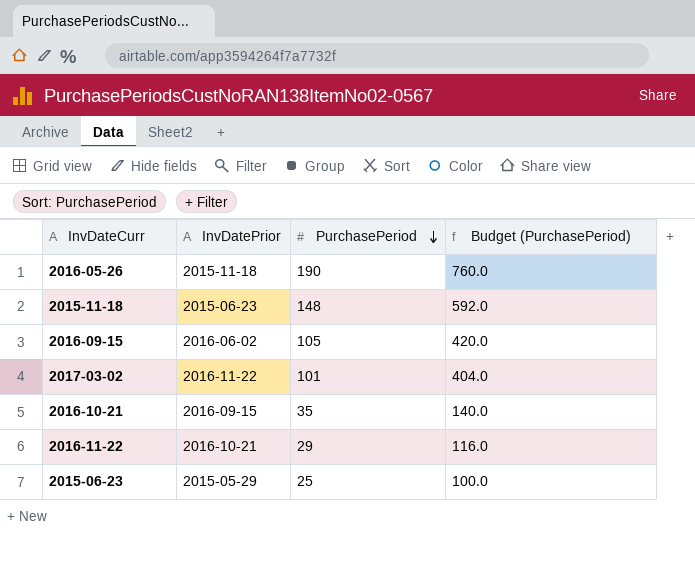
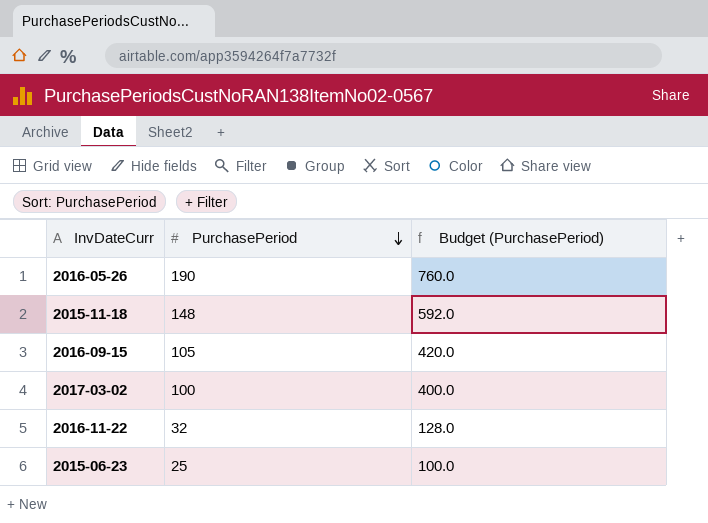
column InvDatePrior | position: 2 -> none
row 2016-10-21: 2016-09-15 | 35 | 140.0 -> none
2017-03-02 | PurchasePeriod: 101 -> 100
2017-03-02 | Budget (PurchasePeriod): 404.0 -> 400.0
2016-11-22 | PurchasePeriod: 29 -> 32
2016-11-22 | Budget (PurchasePeriod): 116.0 -> 128.0

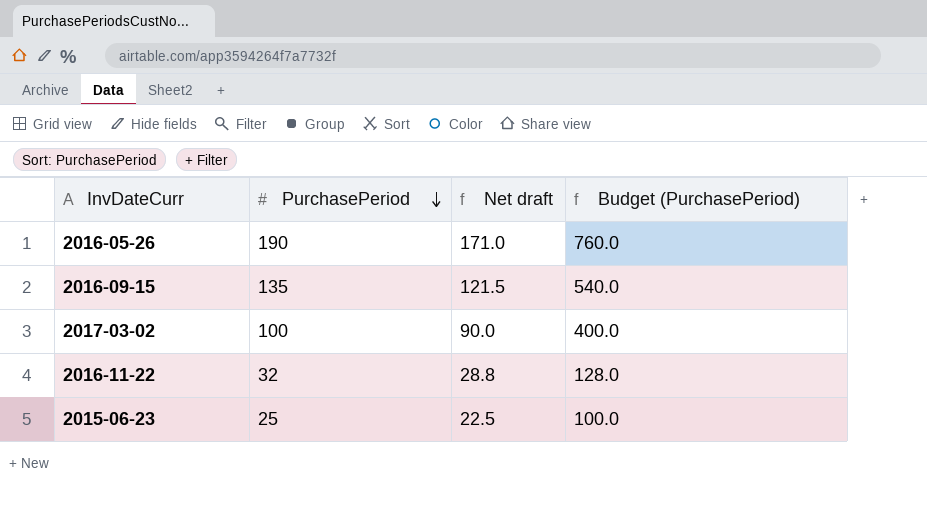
column Net draft | formula: none -> [PurchasePeriod] * 0.9
row 2015-11-18: 148 | 592.0 -> none
2016-09-15 | PurchasePeriod: 105 -> 135
2016-09-15 | Budget (PurchasePeriod): 420.0 -> 540.0

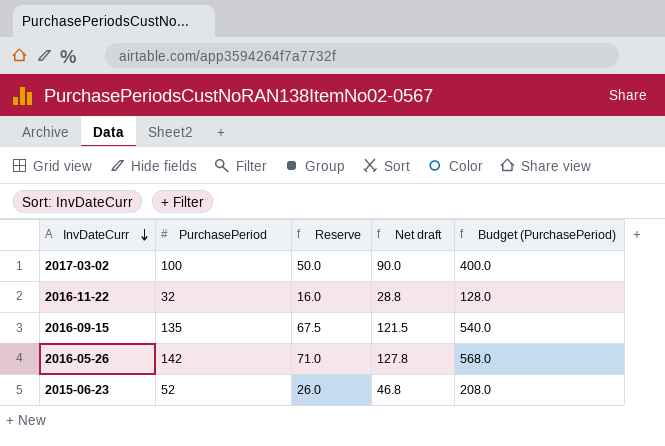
row order: PurchasePeriod descending -> InvDateCurr descending
column Reserve | formula: none -> [PurchasePeriod] * 0.5
2016-05-26 | PurchasePeriod: 190 -> 142
2016-05-26 | Net draft: 171.0 -> 127.8
2016-05-26 | Budget (PurchasePeriod): 760.0 -> 568.0
2015-06-23 | PurchasePeriod: 25 -> 52
2015-06-23 | Net draft: 22.5 -> 46.8
2015-06-23 | Budget (PurchasePeriod): 100.0 -> 208.0

